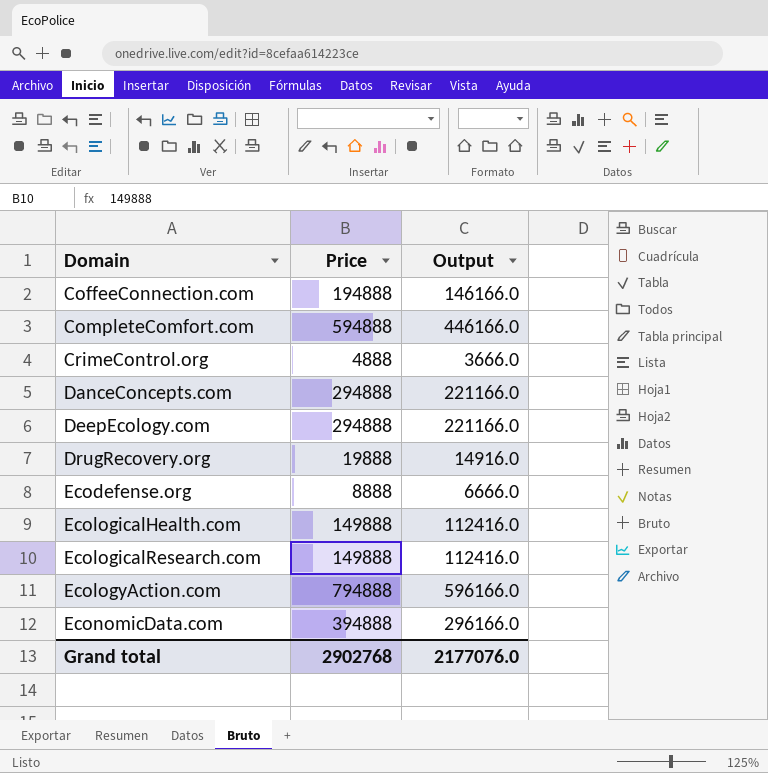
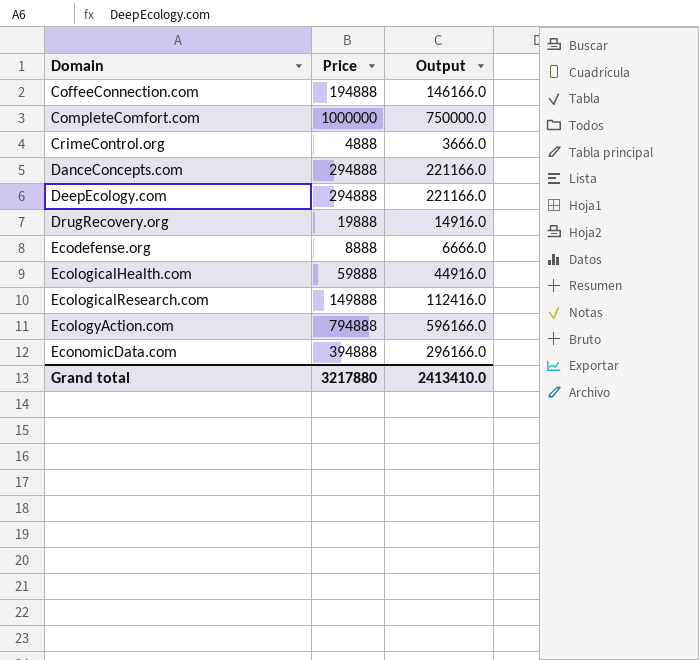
CompleteComfort.com | Price: 594888 -> 1000000
CompleteComfort.com | Output: 446166.0 -> 750000.0
EcologicalHealth.com | Price: 149888 -> 59888
EcologicalHealth.com | Output: 112416.0 -> 44916.0
Grand total | Price: 2902768 -> 3217880
Grand total | Output: 2177076.0 -> 2413410.0

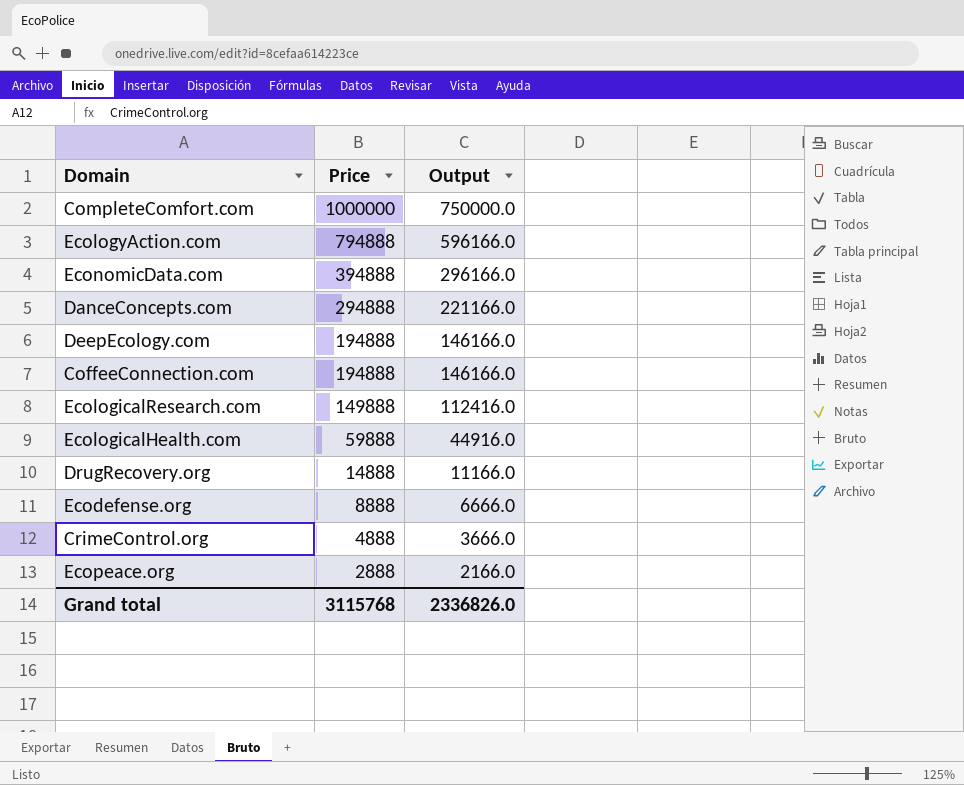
row order: Domain ascending -> Price descending
DeepEcology.com | Price: 294888 -> 194888
DeepEcology.com | Output: 221166.0 -> 146166.0
DrugRecovery.org | Price: 19888 -> 14888
DrugRecovery.org | Output: 14916.0 -> 11166.0
row Ecopeace.org: none -> 2888 | 2166.0
Grand total | Price: 3217880 -> 3115768
Grand total | Output: 2413410.0 -> 2336826.0

